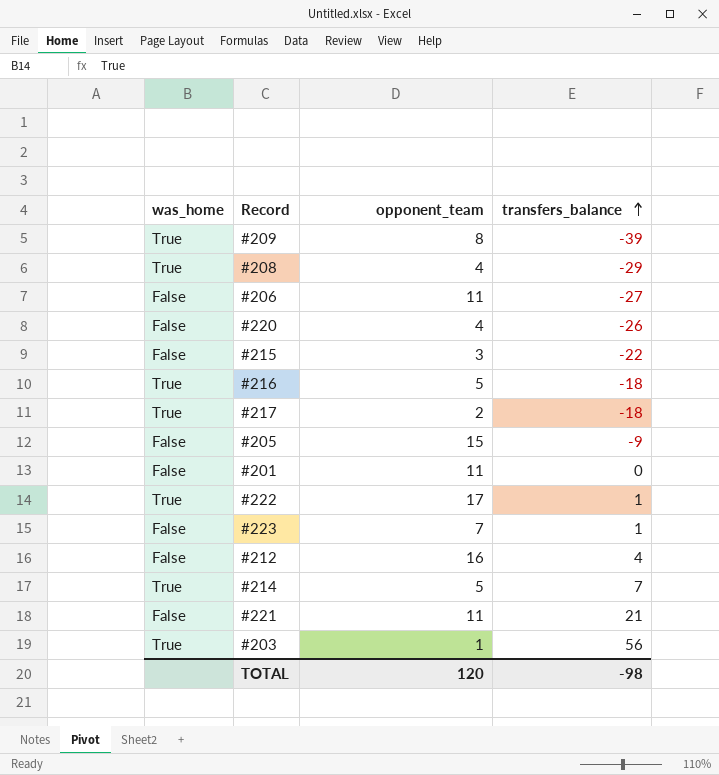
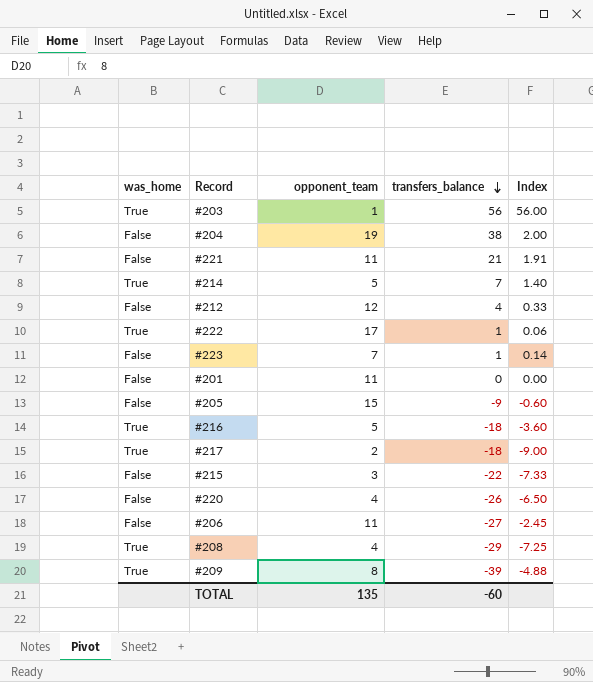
row order: transfers_balance ascending -> transfers_balance descending
column Index | formula: none -> [transfers_balance] / [opponent_team]
row #204: none -> False | 19 | 38 | 2.00
#212 | opponent_team: 16 -> 12
TOTAL | opponent_team: 120 -> 135
TOTAL | transfers_balance: -98 -> -60

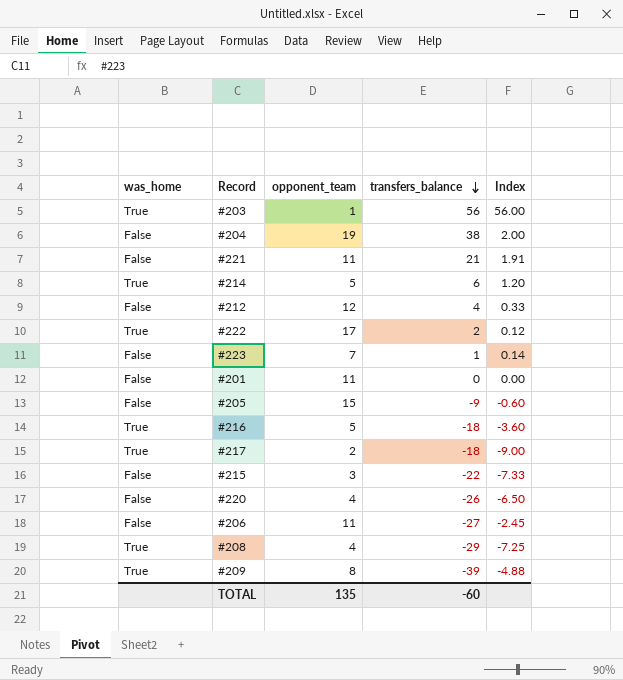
#214 | transfers_balance: 7 -> 6
#214 | Index: 1.40 -> 1.20
#222 | transfers_balance: 1 -> 2
#222 | Index: 0.06 -> 0.12

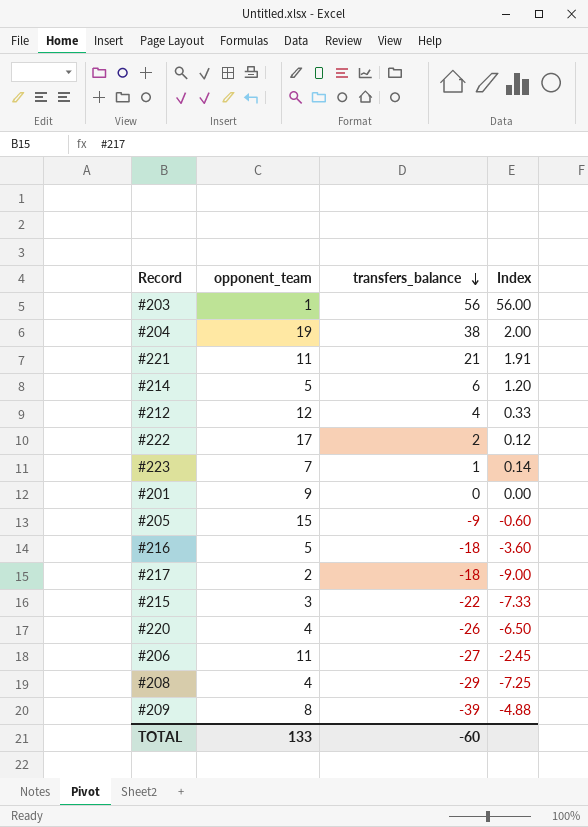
column was_home | position: 1 -> none
#201 | opponent_team: 11 -> 9
TOTAL | opponent_team: 135 -> 133

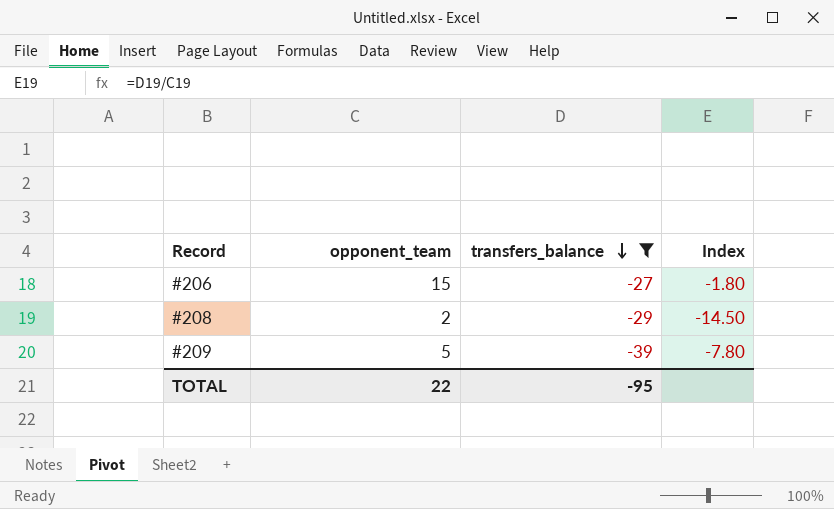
filter: none -> transfers_balance <= -27
#206 | opponent_team: 11 -> 15
#206 | Index: -2.45 -> -1.80
#208 | opponent_team: 4 -> 2
#208 | Index: -7.25 -> -14.50
#209 | opponent_team: 8 -> 5
#209 | Index: -4.88 -> -7.80
TOTAL | opponent_team: 133 -> 22
TOTAL | transfers_balance: -60 -> -95

